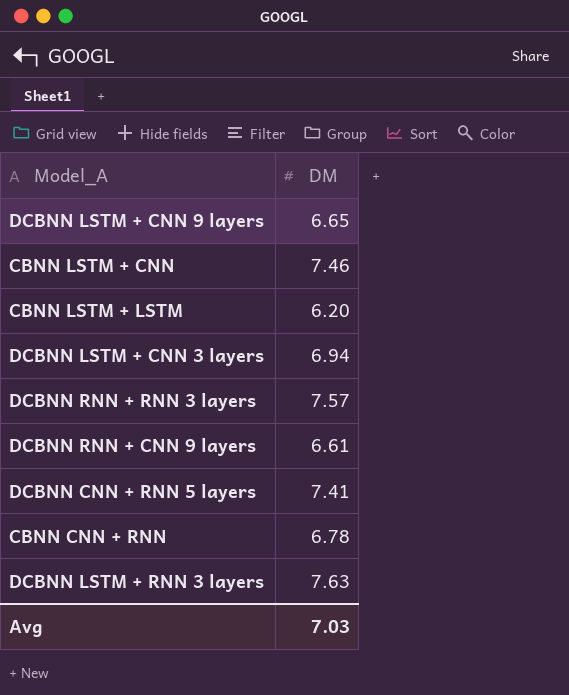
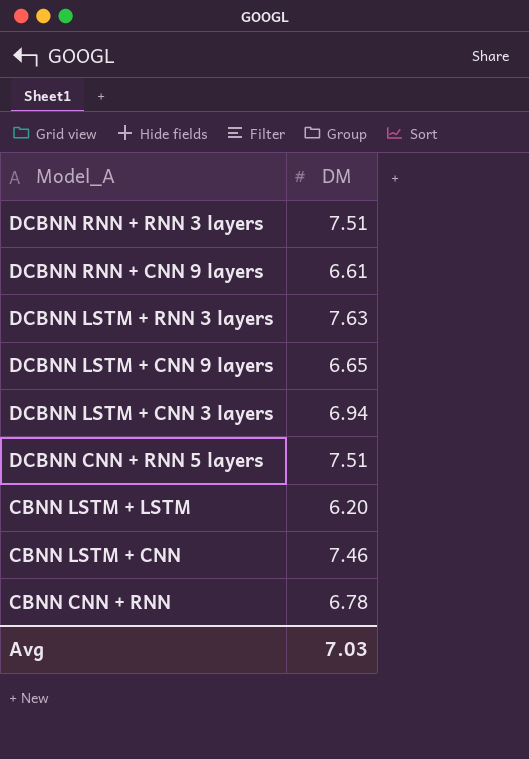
row order: none -> Model_A descending
DCBNN RNN + RNN 3 layers | DM: 7.57 -> 7.51
DCBNN CNN + RNN 5 layers | DM: 7.41 -> 7.51

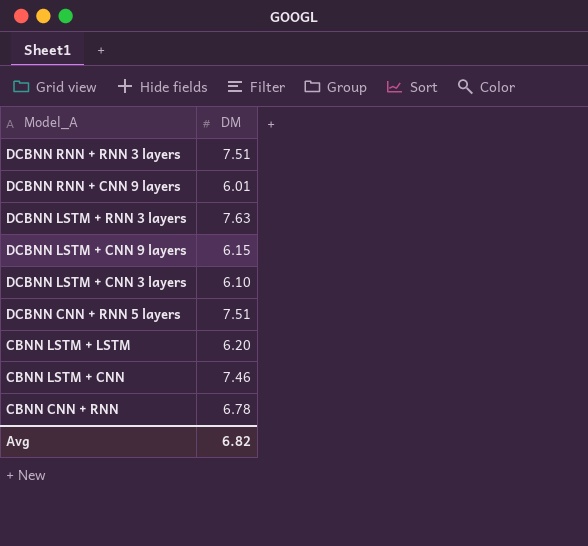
DCBNN RNN + CNN 9 layers | DM: 6.61 -> 6.01
DCBNN LSTM + CNN 9 layers | DM: 6.65 -> 6.15
DCBNN LSTM + CNN 3 layers | DM: 6.94 -> 6.10
Avg | DM: 7.03 -> 6.82

